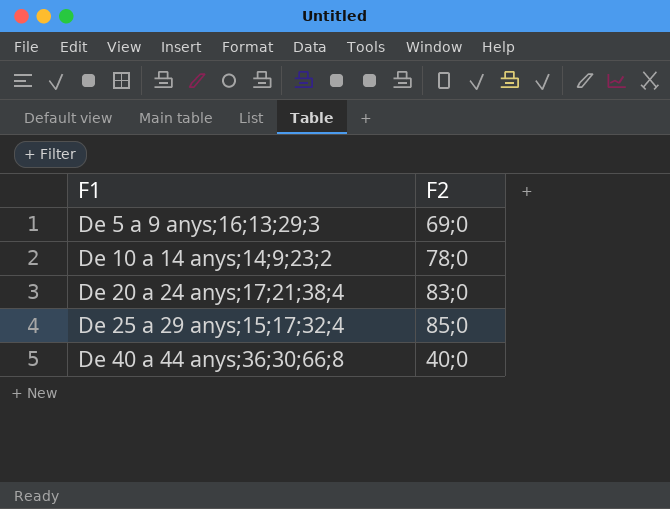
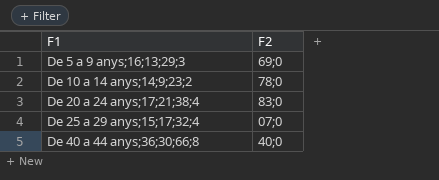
De 25 a 29 anys;15;17;32;4 | F2: 85;0 -> 07;0

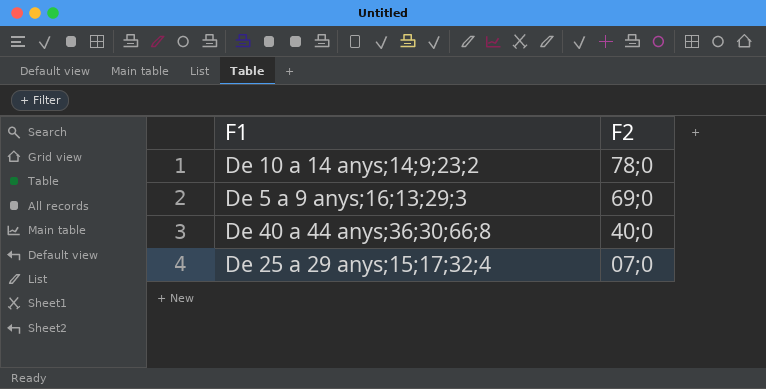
row order: F1 ascending -> F2 descending
row De 20 a 24 anys;17;21;38;4: 83;0 -> none

